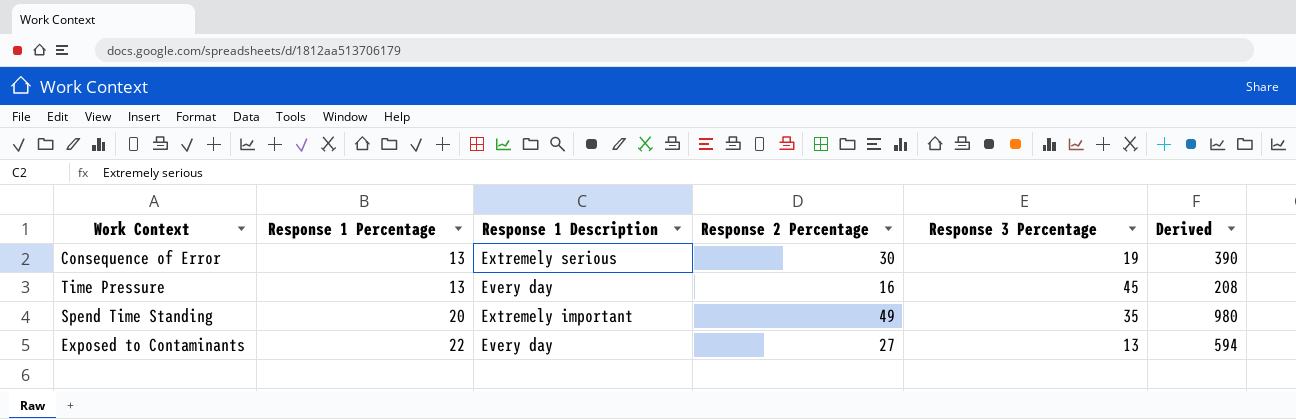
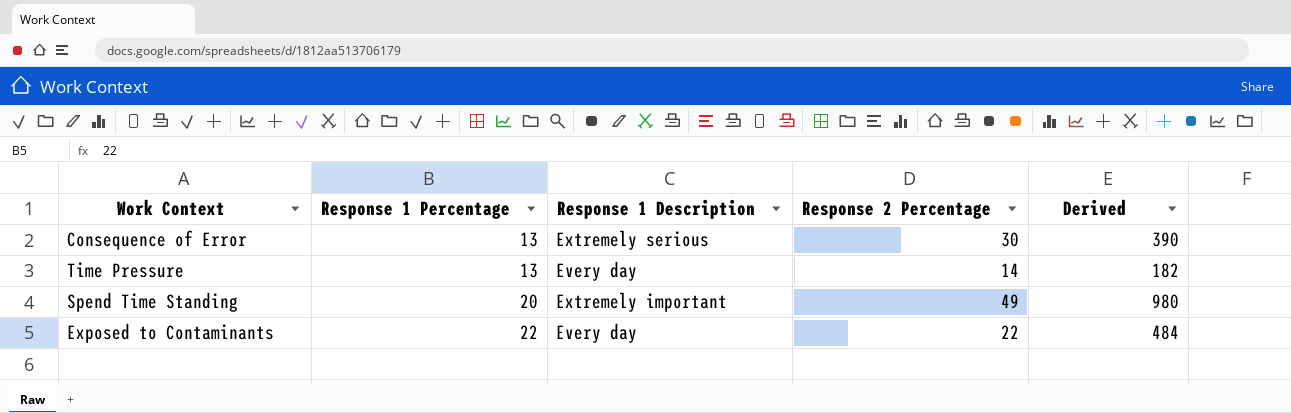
column Response 3 Percentage | position: 5 -> none
Time Pressure | Response 2 Percentage: 16 -> 14
Time Pressure | Derived: 208 -> 182
Exposed to Contaminants | Response 2 Percentage: 27 -> 22
Exposed to Contaminants | Derived: 594 -> 484

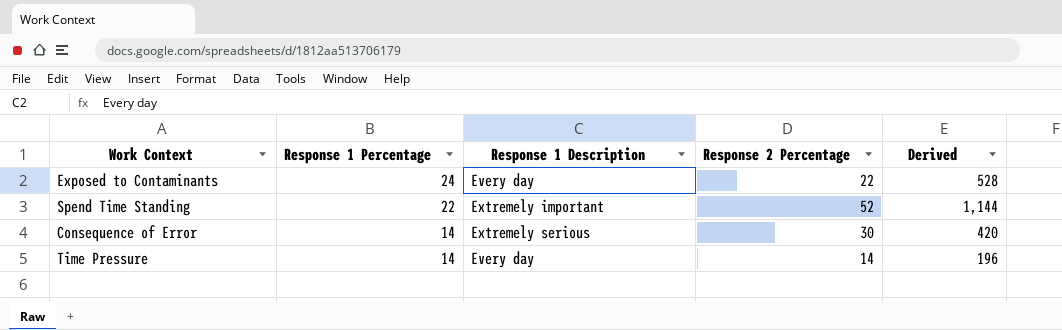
row order: Response 1 Percentage ascending -> Response 1 Percentage descending
Exposed to Contaminants | Response 1 Percentage: 22 -> 24
Exposed to Contaminants | Derived: 484 -> 528
Spend Time Standing | Response 1 Percentage: 20 -> 22
Spend Time Standing | Response 2 Percentage: 49 -> 52
Spend Time Standing | Derived: 980 -> 1,144
Consequence of Error | Response 1 Percentage: 13 -> 14
Consequence of Error | Derived: 390 -> 420
Time Pressure | Response 1 Percentage: 13 -> 14
Time Pressure | Derived: 182 -> 196

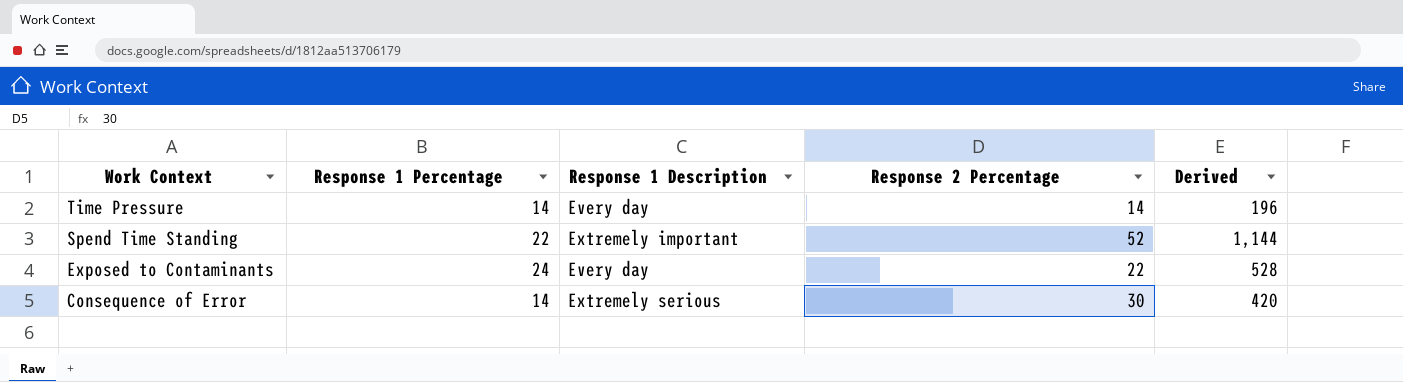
row order: Response 1 Percentage descending -> Work Context descending

